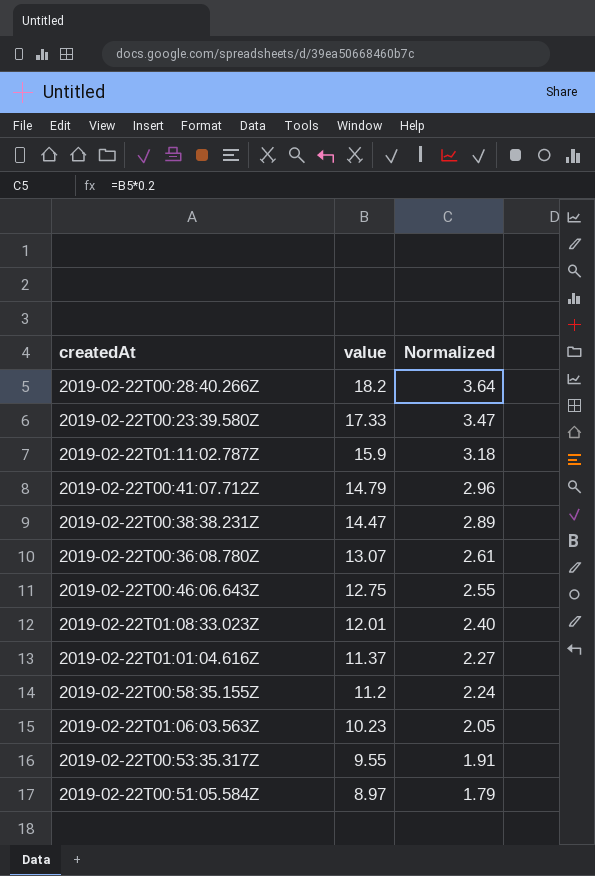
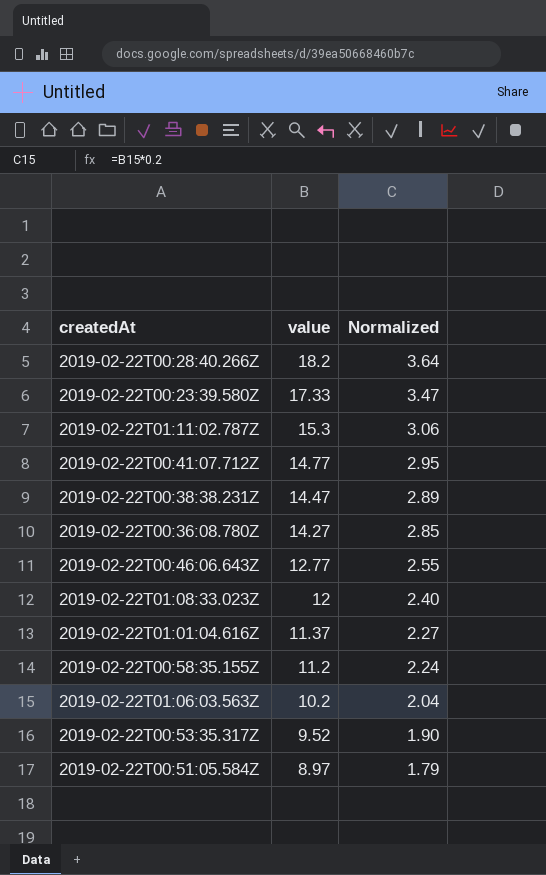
2019-02-22T01:11:02.787Z | value: 15.9 -> 15.3
2019-02-22T01:11:02.787Z | Normalized: 3.18 -> 3.06
2019-02-22T00:41:07.712Z | value: 14.79 -> 14.77
2019-02-22T00:41:07.712Z | Normalized: 2.96 -> 2.95
2019-02-22T00:36:08.780Z | value: 13.07 -> 14.27
2019-02-22T00:36:08.780Z | Normalized: 2.61 -> 2.85
2019-02-22T00:46:06.643Z | value: 12.75 -> 12.77
2019-02-22T01:08:33.023Z | value: 12.01 -> 12
2019-02-22T01:06:03.563Z | value: 10.23 -> 10.2
2019-02-22T01:06:03.563Z | Normalized: 2.05 -> 2.04
2019-02-22T00:53:35.317Z | value: 9.55 -> 9.52
2019-02-22T00:53:35.317Z | Normalized: 1.91 -> 1.90

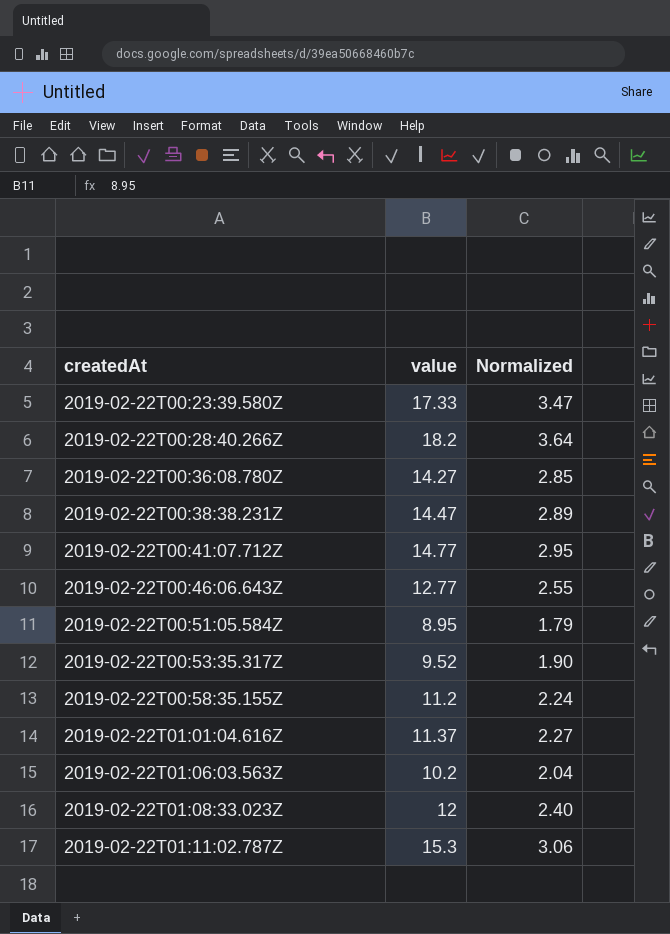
row order: value descending -> createdAt ascending
2019-02-22T00:51:05.584Z | value: 8.97 -> 8.95

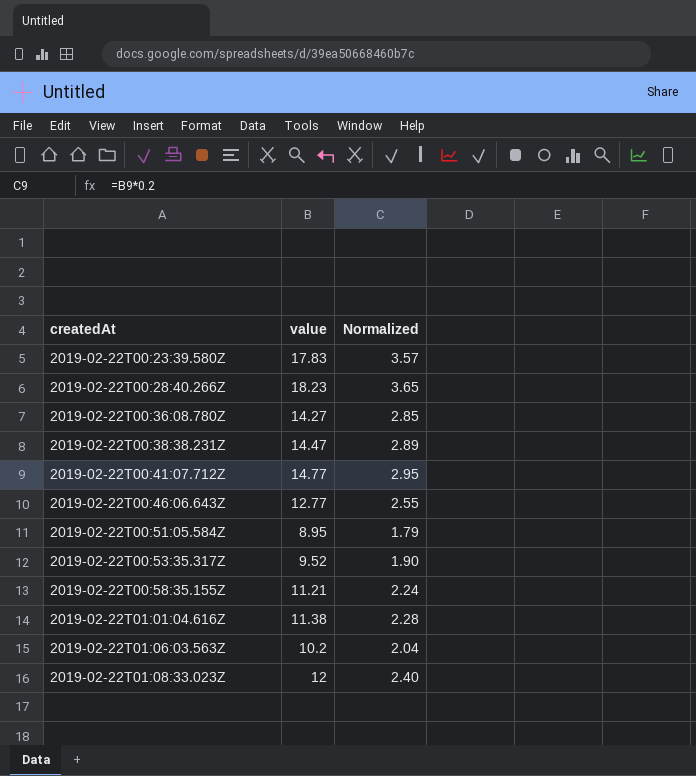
row 2019-02-22T01:11:02.787Z: 15.3 | 3.06 -> none
2019-02-22T00:23:39.580Z | value: 17.33 -> 17.83
2019-02-22T00:23:39.580Z | Normalized: 3.47 -> 3.57
2019-02-22T00:28:40.266Z | value: 18.2 -> 18.23
2019-02-22T00:28:40.266Z | Normalized: 3.64 -> 3.65
2019-02-22T00:58:35.155Z | value: 11.2 -> 11.21
2019-02-22T01:01:04.616Z | value: 11.37 -> 11.38
2019-02-22T01:01:04.616Z | Normalized: 2.27 -> 2.28

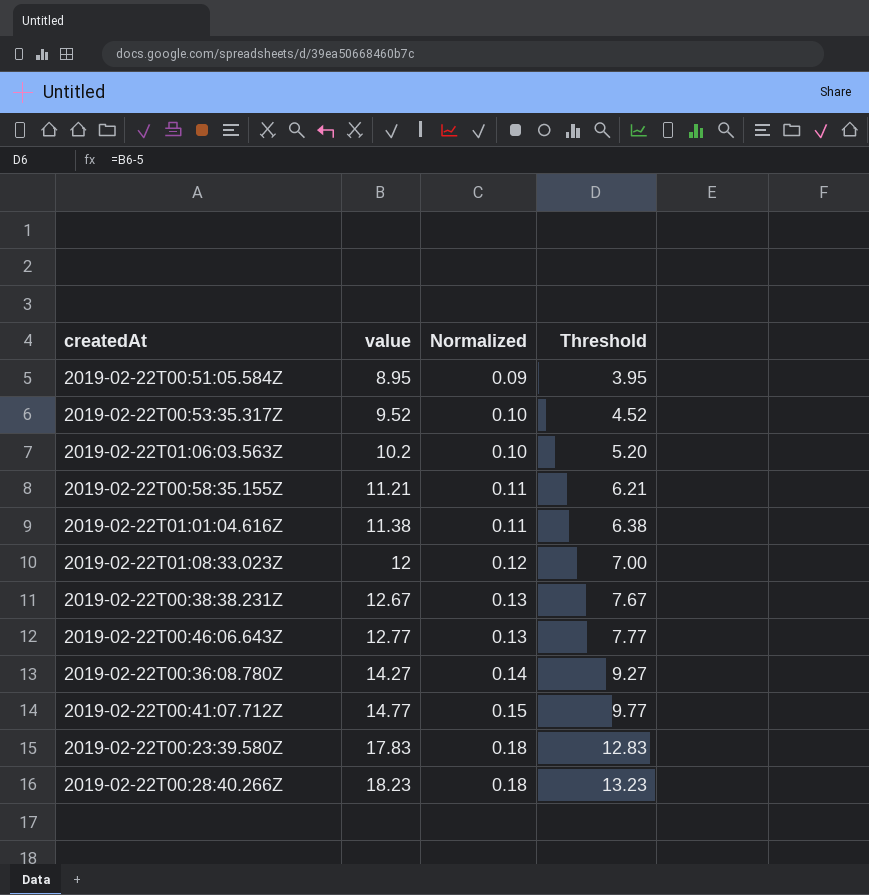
row order: createdAt ascending -> value ascending
column Normalized | formula: [value] * 0.2 -> [value] * 0.01
column Threshold | formula: none -> [value] - 5
2019-02-22T00:38:38.231Z | value: 14.47 -> 12.67

